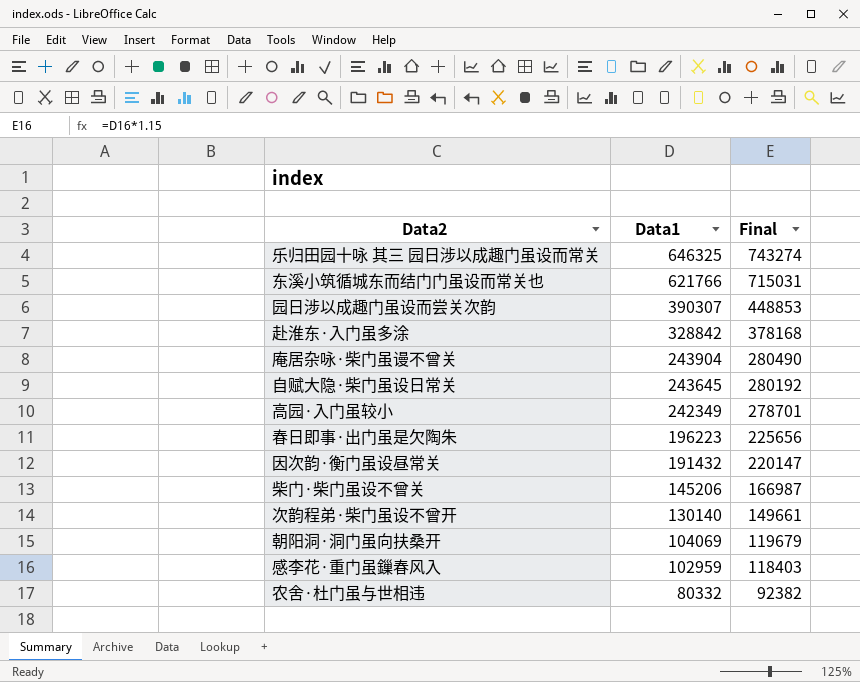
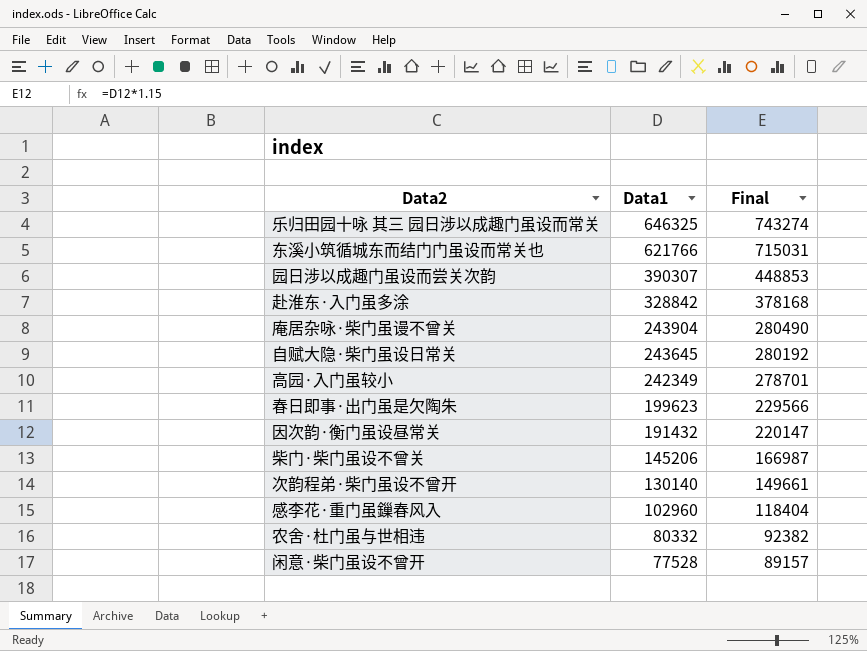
row 朝阳洞·洞门虽向扶桑开: 104069 | 119679 -> none
春日即事·出门虽是欠陶朱 | Data1: 196223 -> 199623
春日即事·出门虽是欠陶朱 | Final: 225656 -> 229566
感李花·重门虽鏁春风入 | Data1: 102959 -> 102960
感李花·重门虽鏁春风入 | Final: 118403 -> 118404
row 闲意·柴门虽设不曾开: none -> 77528 | 89157

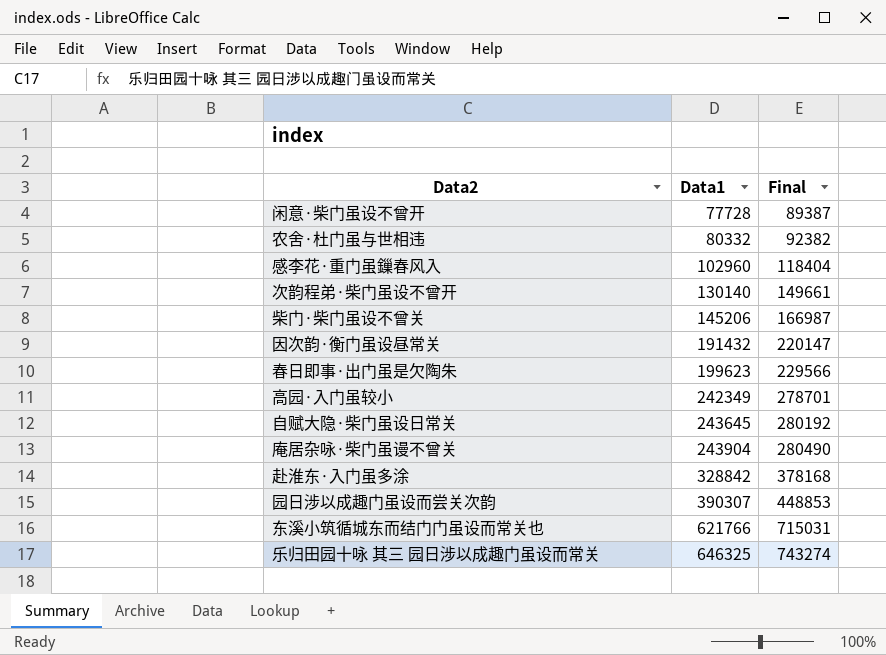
row order: Data1 descending -> Data1 ascending
闲意·柴门虽设不曾开 | Data1: 77528 -> 77728
闲意·柴门虽设不曾开 | Final: 89157 -> 89387

